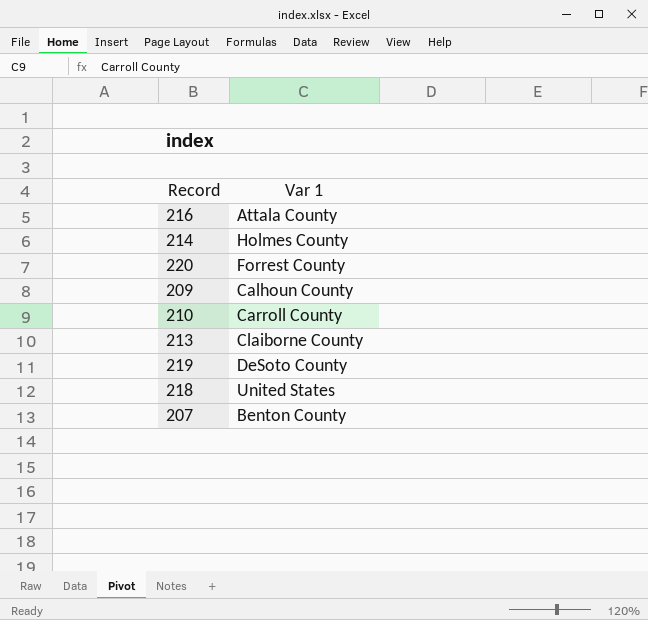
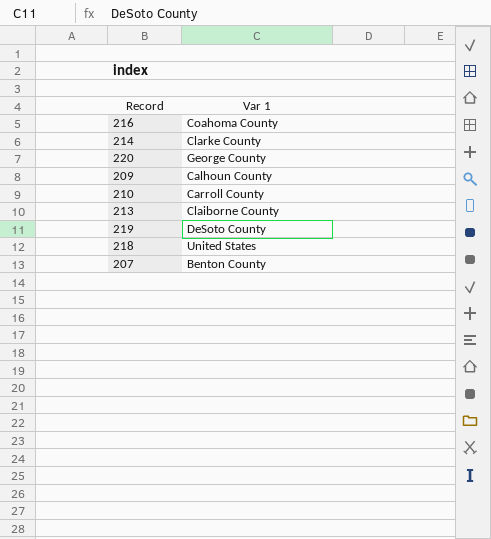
216 | Var 1: Attala County -> Coahoma County
214 | Var 1: Holmes County -> Clarke County
220 | Var 1: Forrest County -> George County

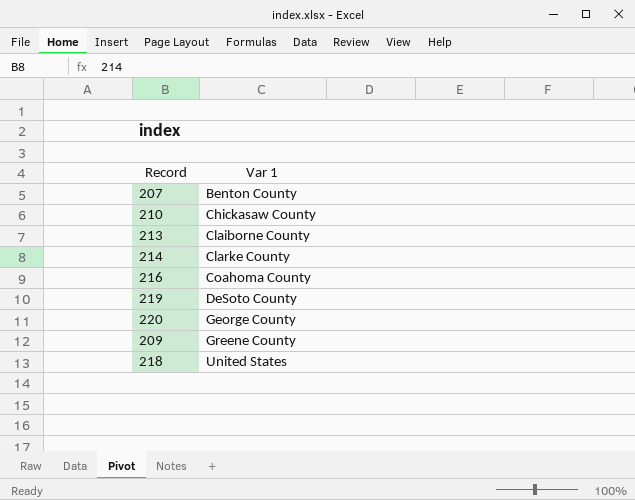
row order: none -> Var 1 ascending
210 | Var 1: Carroll County -> Chickasaw County
209 | Var 1: Calhoun County -> Greene County

